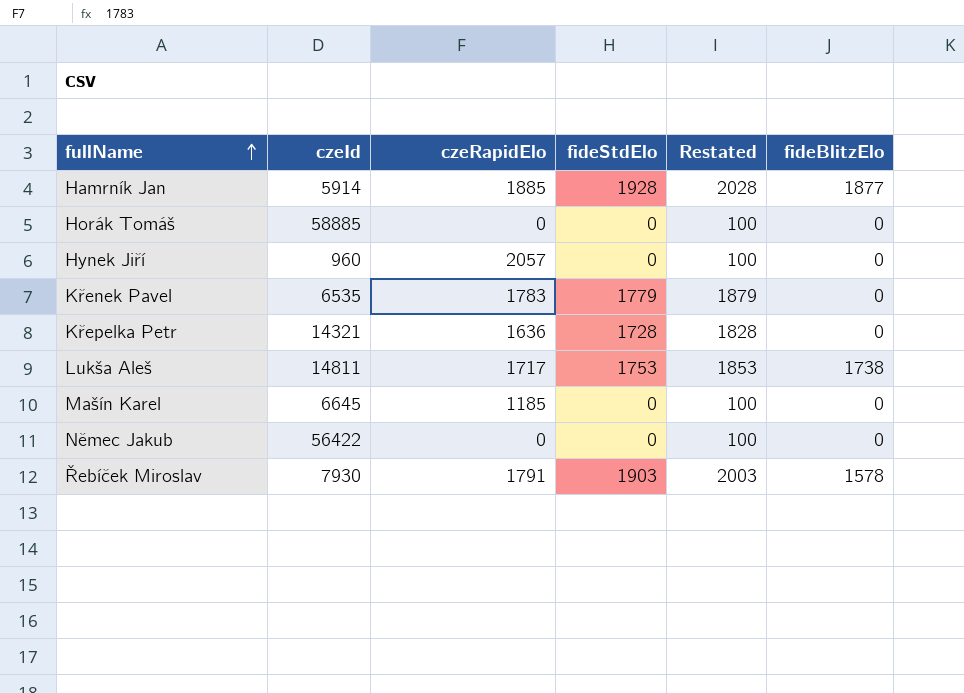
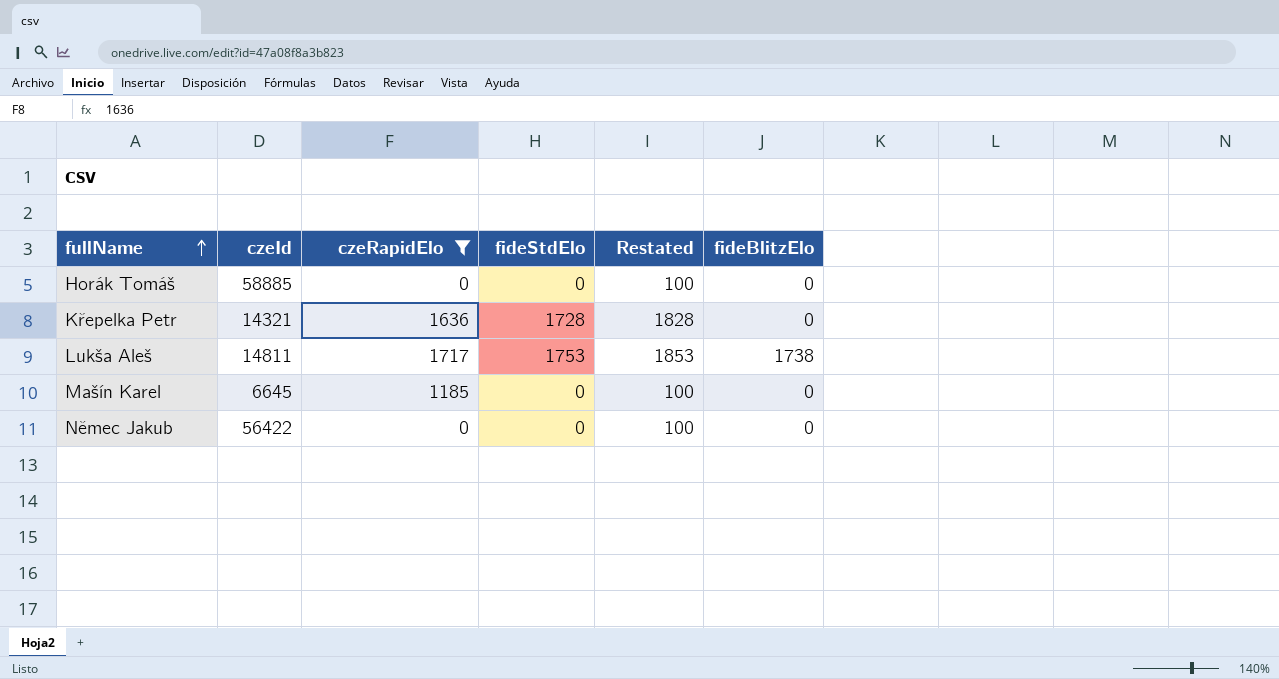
filter: none -> czeRapidElo <= 1717

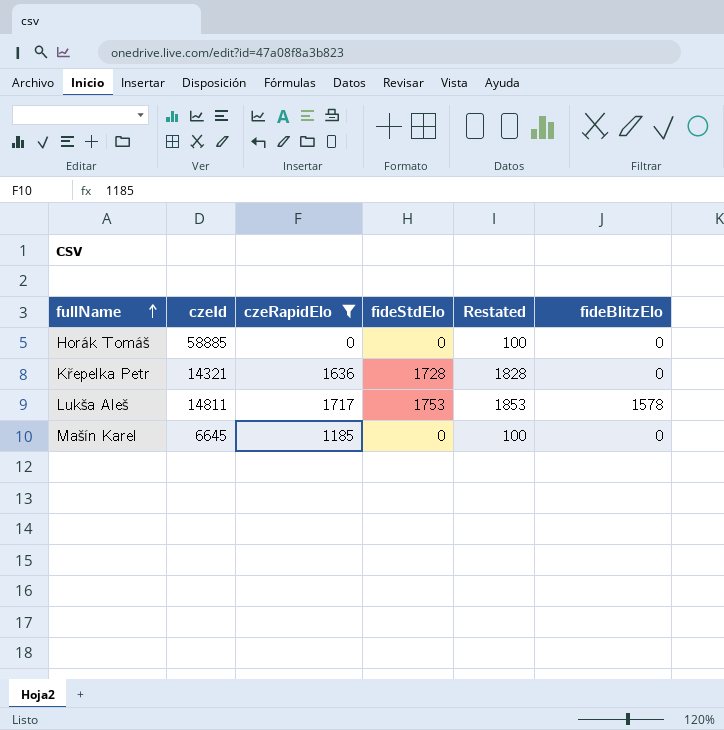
row Němec Jakub: 56422 | 0 | 0 | 100 | 0 -> none
Lukša Aleš | fideBlitzElo: 1738 -> 1578

